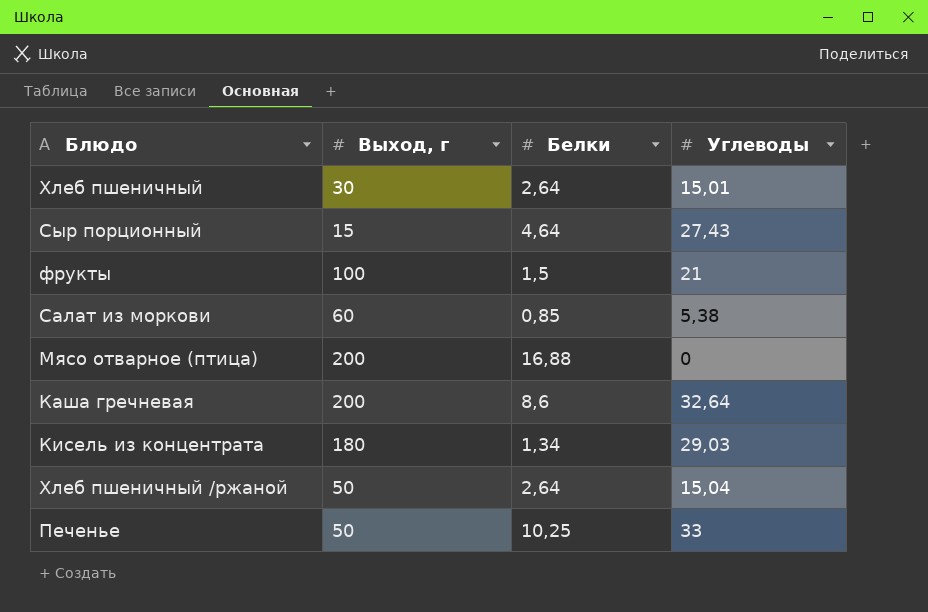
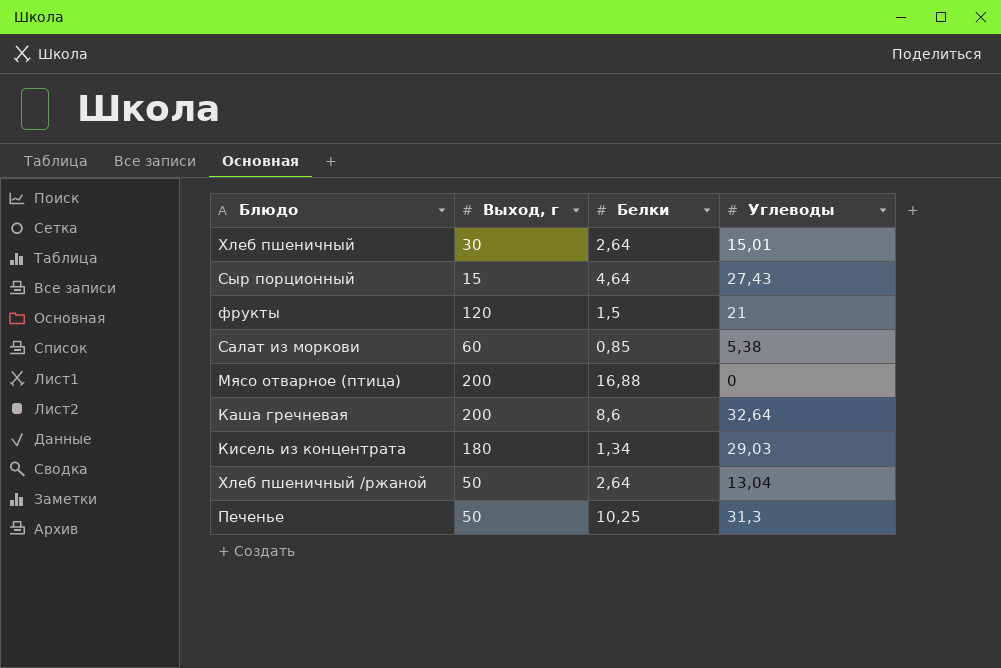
фрукты | Выход, г: 100 -> 120
Хлеб пшеничный /ржаной | Углеводы: 15,04 -> 13,04
Печенье | Углеводы: 33 -> 31,3

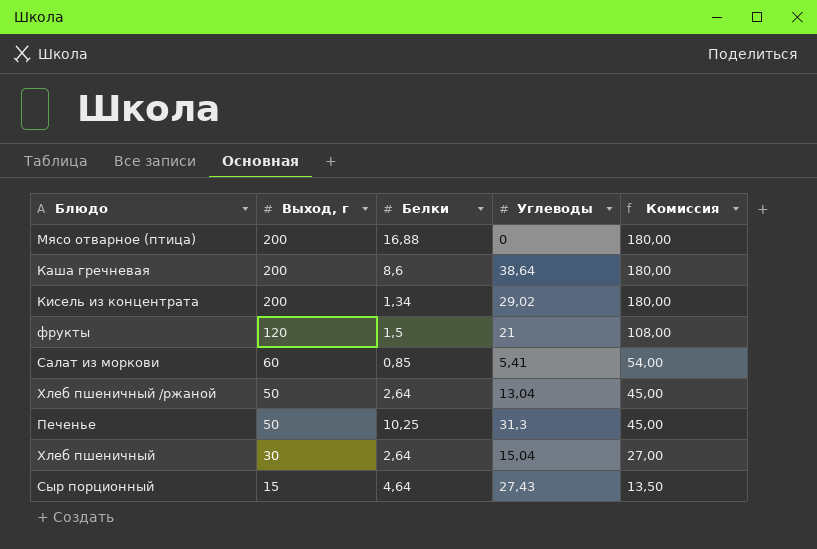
row order: none -> Выход, г descending
column Комиссия | formula: none -> [Выход, г] * 0,9
Каша гречневая | Углеводы: 32,64 -> 38,64
Кисель из концентрата | Выход, г: 180 -> 200
Кисель из концентрата | Углеводы: 29,03 -> 29,02
Салат из моркови | Углеводы: 5,38 -> 5,41
Хлеб пшеничный | Углеводы: 15,01 -> 15,04

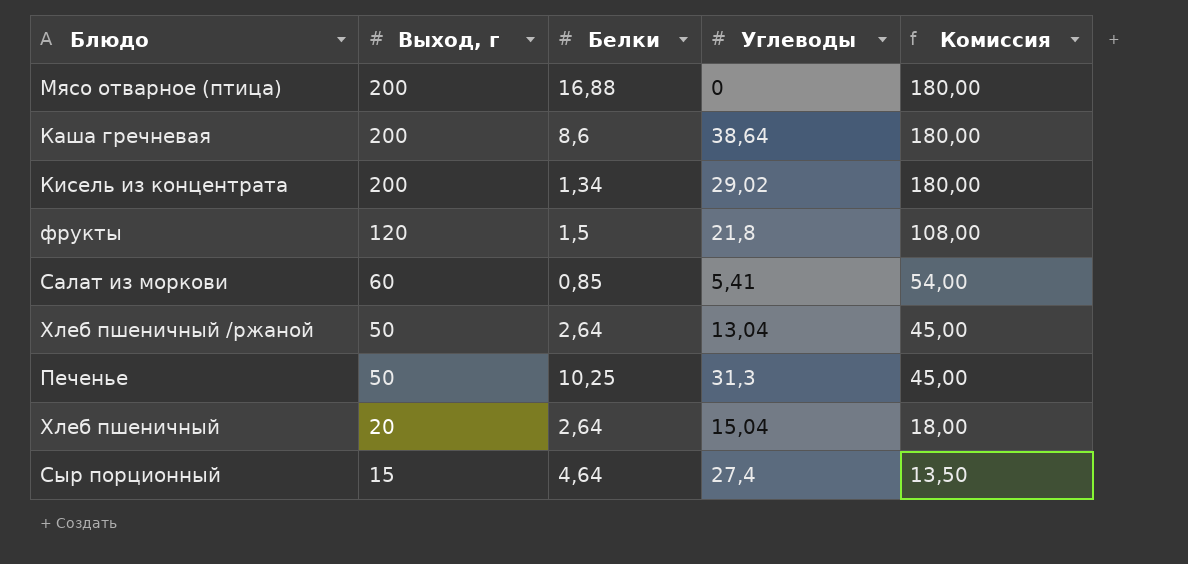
фрукты | Углеводы: 21 -> 21,8
Хлеб пшеничный | Выход, г: 30 -> 20
Хлеб пшеничный | Комиссия: 27,00 -> 18,00
Сыр порционный | Углеводы: 27,43 -> 27,4

